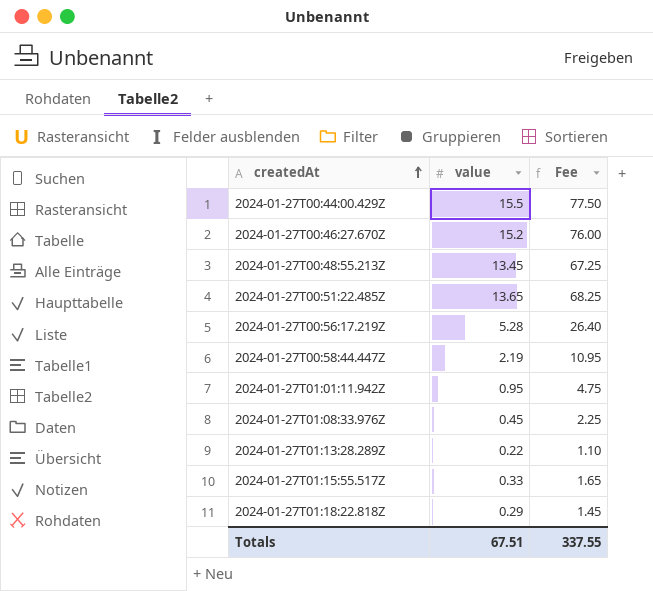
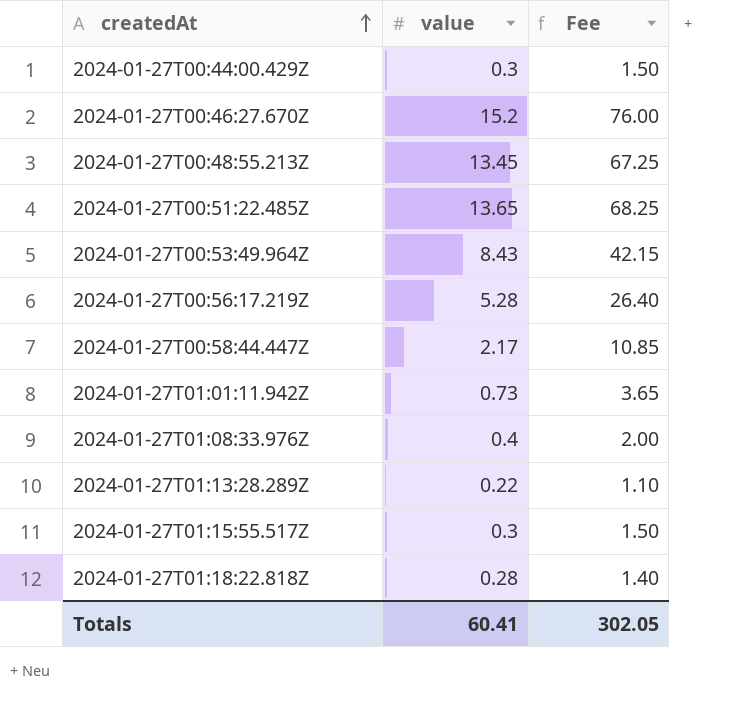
2024-01-27T00:44:00.429Z | value: 15.5 -> 0.3
2024-01-27T00:44:00.429Z | Fee: 77.50 -> 1.50
row 2024-01-27T00:53:49.964Z: none -> 8.43 | 42.15
2024-01-27T00:58:44.447Z | value: 2.19 -> 2.17
2024-01-27T00:58:44.447Z | Fee: 10.95 -> 10.85
2024-01-27T01:01:11.942Z | value: 0.95 -> 0.73
2024-01-27T01:01:11.942Z | Fee: 4.75 -> 3.65
2024-01-27T01:08:33.976Z | value: 0.45 -> 0.4
2024-01-27T01:08:33.976Z | Fee: 2.25 -> 2.00
2024-01-27T01:15:55.517Z | value: 0.33 -> 0.3
2024-01-27T01:15:55.517Z | Fee: 1.65 -> 1.50
2024-01-27T01:18:22.818Z | value: 0.29 -> 0.28
2024-01-27T01:18:22.818Z | Fee: 1.45 -> 1.40
Totals | value: 67.51 -> 60.41
Totals | Fee: 337.55 -> 302.05

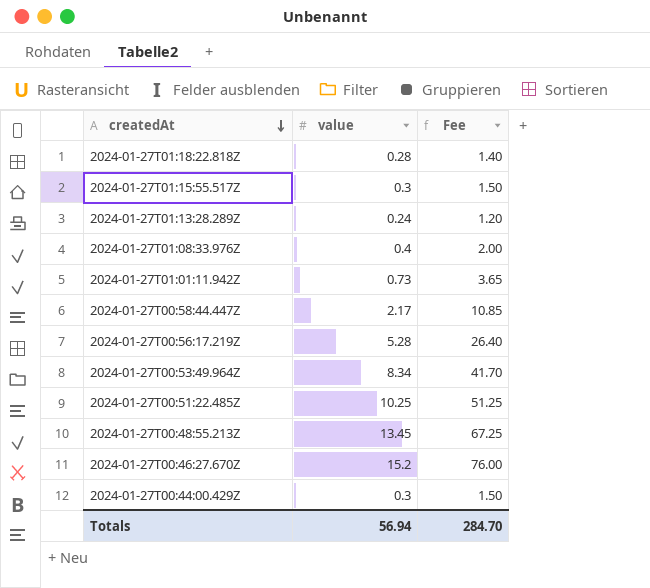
row order: createdAt ascending -> createdAt descending
2024-01-27T01:13:28.289Z | value: 0.22 -> 0.24
2024-01-27T01:13:28.289Z | Fee: 1.10 -> 1.20
2024-01-27T00:53:49.964Z | value: 8.43 -> 8.34
2024-01-27T00:53:49.964Z | Fee: 42.15 -> 41.70
2024-01-27T00:51:22.485Z | value: 13.65 -> 10.25
2024-01-27T00:51:22.485Z | Fee: 68.25 -> 51.25
Totals | value: 60.41 -> 56.94
Totals | Fee: 302.05 -> 284.70

